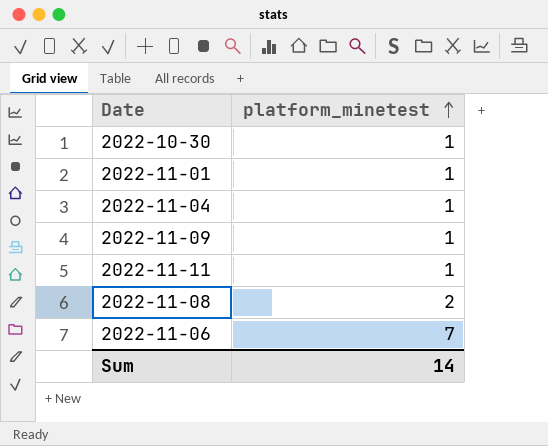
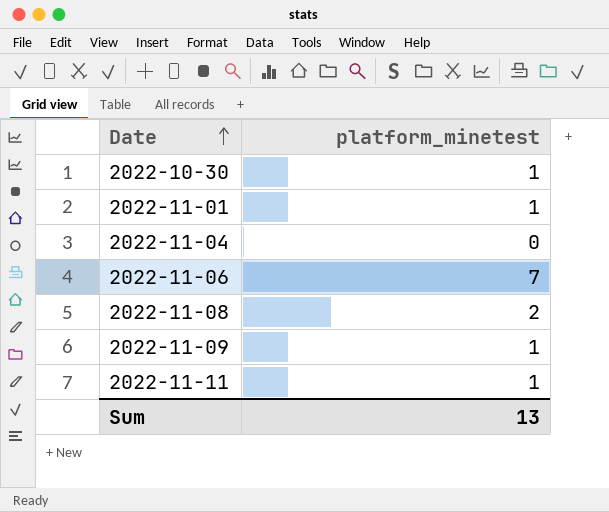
row order: platform_minetest ascending -> Date ascending
2022-11-04 | platform_minetest: 1 -> 0
Sum | platform_minetest: 14 -> 13

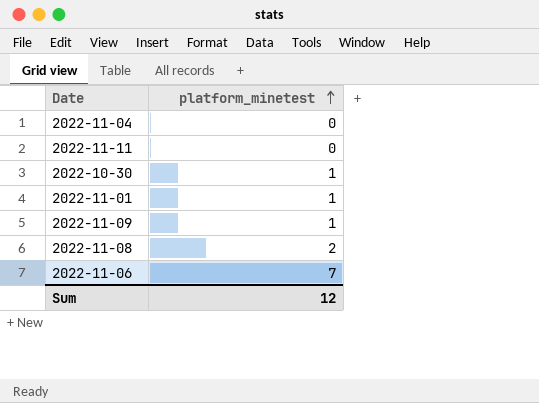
row order: Date ascending -> platform_minetest ascending
2022-11-11 | platform_minetest: 1 -> 0
Sum | platform_minetest: 13 -> 12

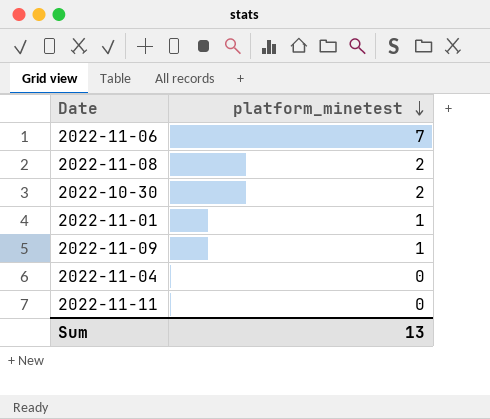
row order: platform_minetest ascending -> platform_minetest descending
2022-10-30 | platform_minetest: 1 -> 2
Sum | platform_minetest: 12 -> 13

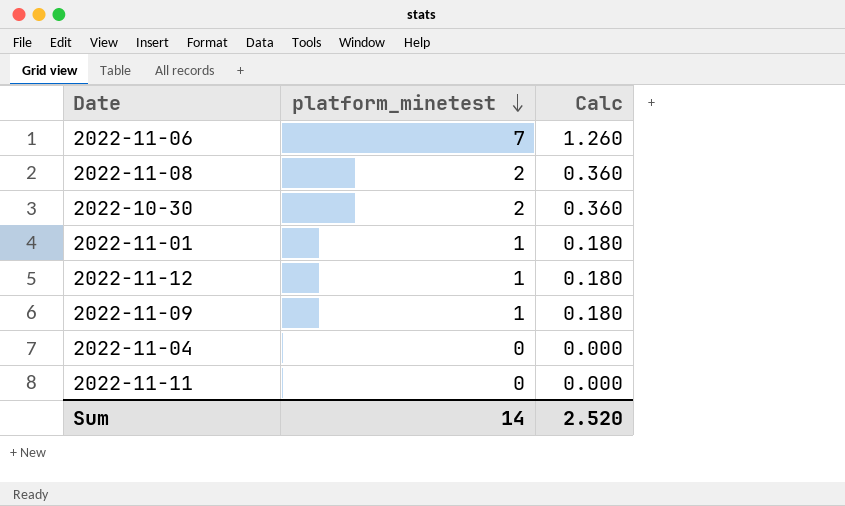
column Calc | formula: none -> [platform_minetest] * 0.18
row 2022-11-12: none -> 1 | 0.180
Sum | platform_minetest: 13 -> 14

